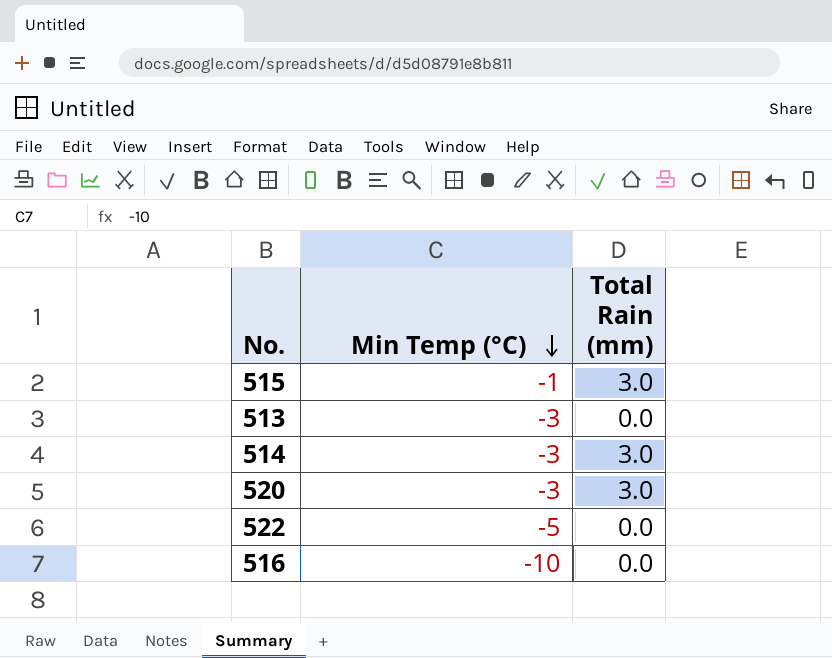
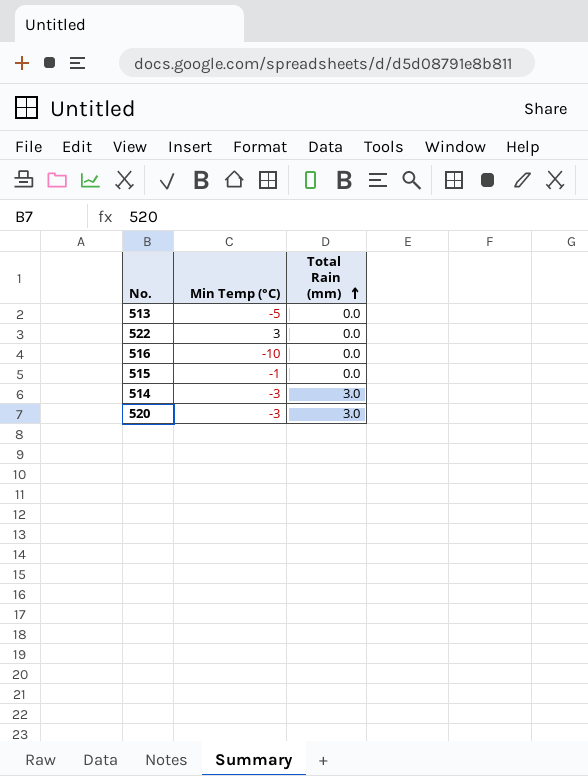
row order: Min Temp (°C) descending -> Total Rain (mm) ascending
513 | Min Temp (°C): -3 -> -5
522 | Min Temp (°C): -5 -> 3
515 | Total Rain (mm): 3.0 -> 0.0

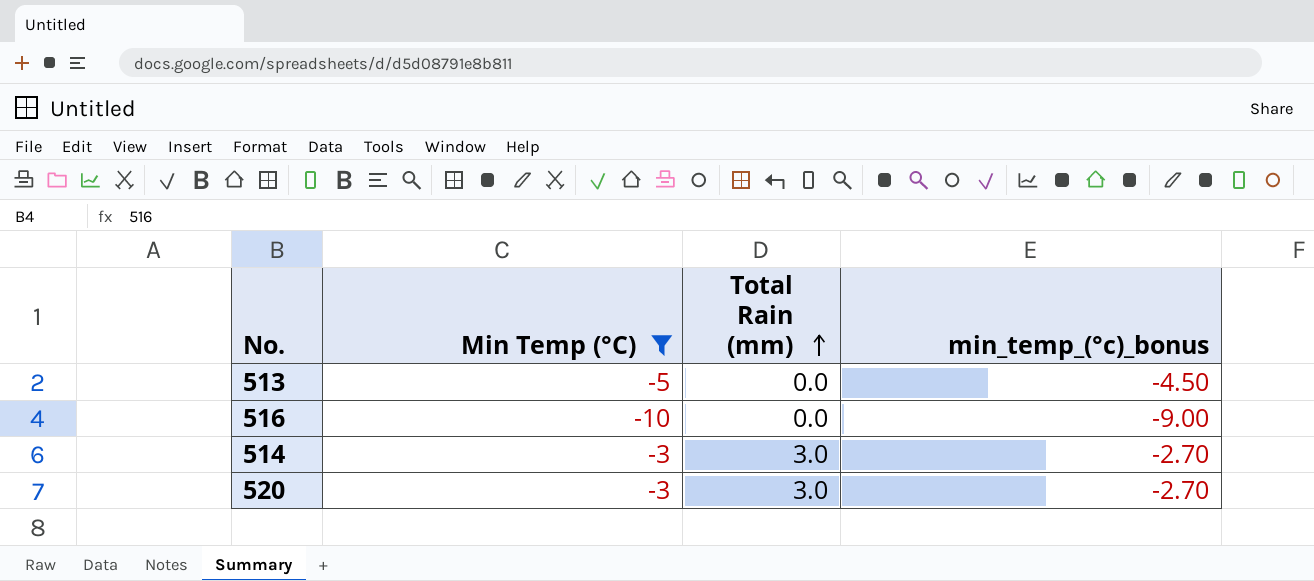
filter: none -> Min Temp (°C) <= -3
column min_temp_(°c)_bonus | formula: none -> [Min Temp (°C)] * 0.9

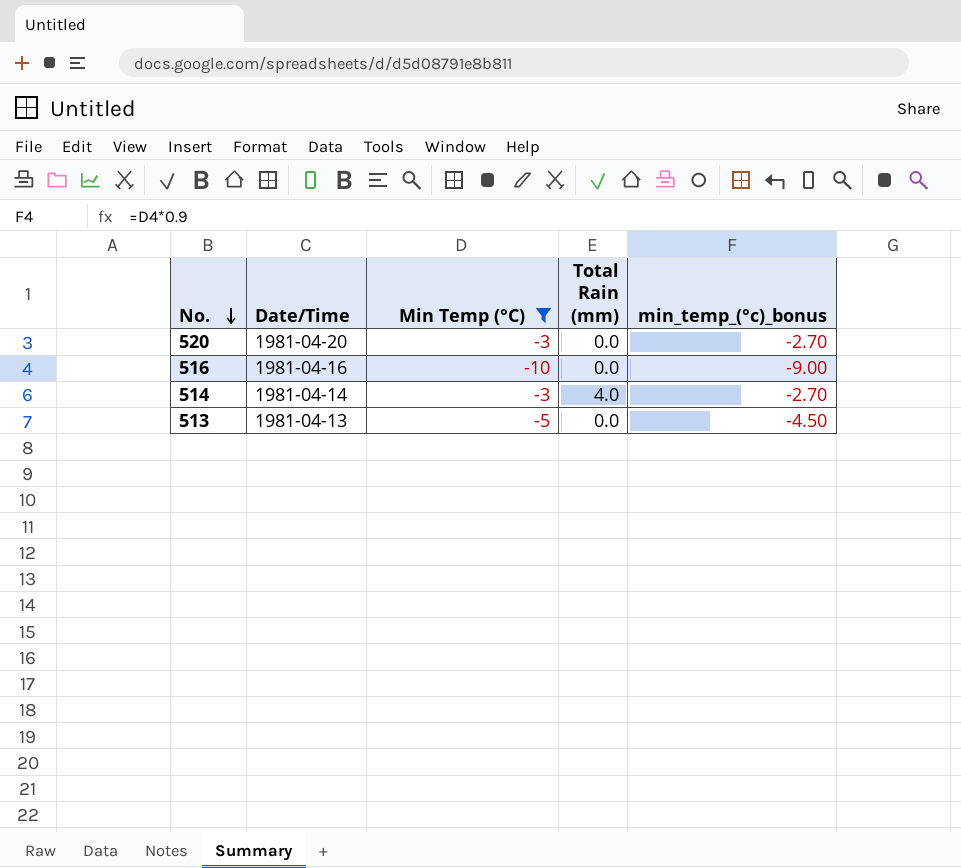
row order: Total Rain (mm) ascending -> No. descending
column Date/Time | position: none -> 2
520 | Total Rain (mm): 3.0 -> 0.0
514 | Total Rain (mm): 3.0 -> 4.0

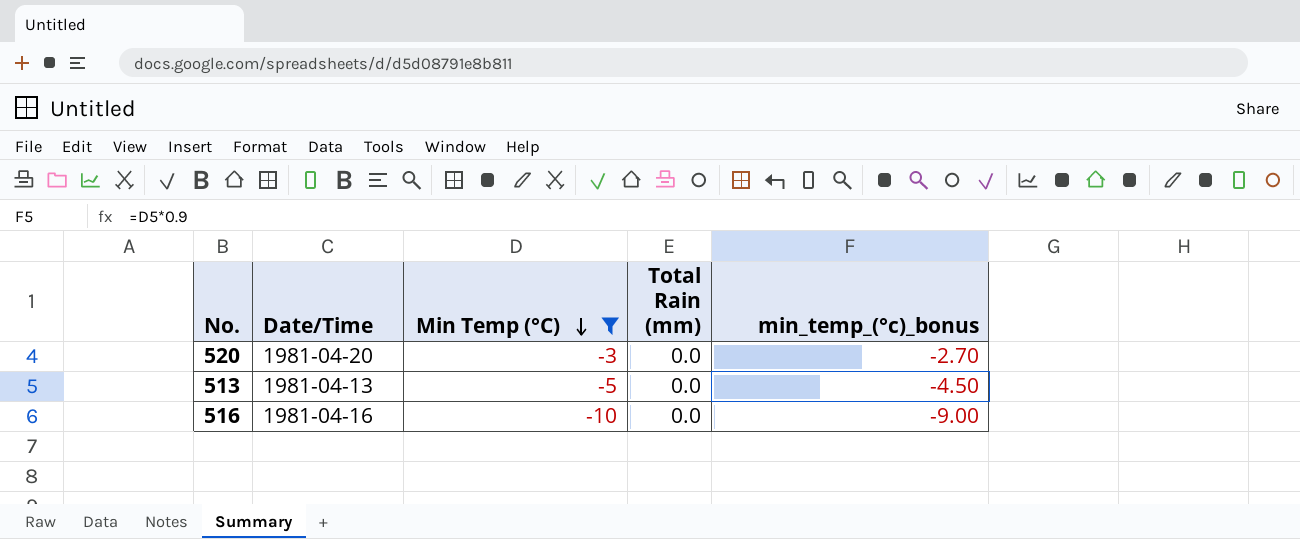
row order: No. descending -> Min Temp (°C) descending
row 514: 1981-04-14 | -3 | 4.0 | -2.70 -> none

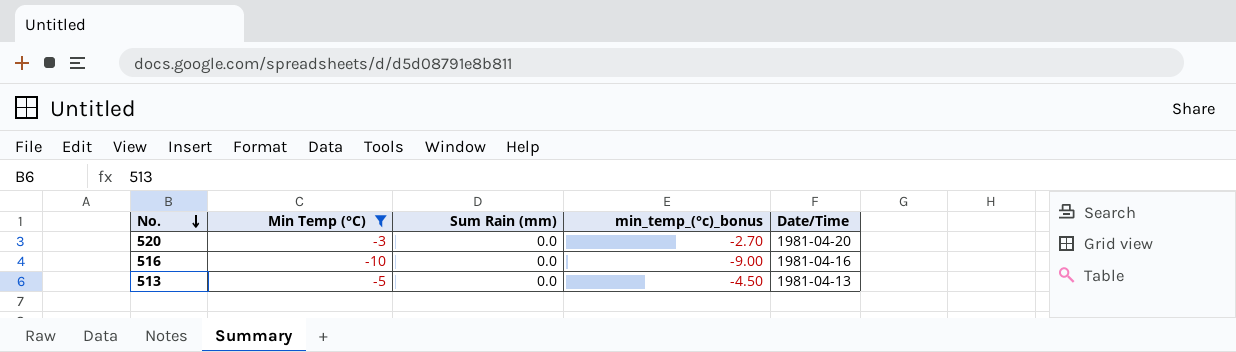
row order: Min Temp (°C) descending -> No. descending
column name: Total Rain (mm) -> Sum Rain (mm)
column Date/Time | position: 2 -> 5

